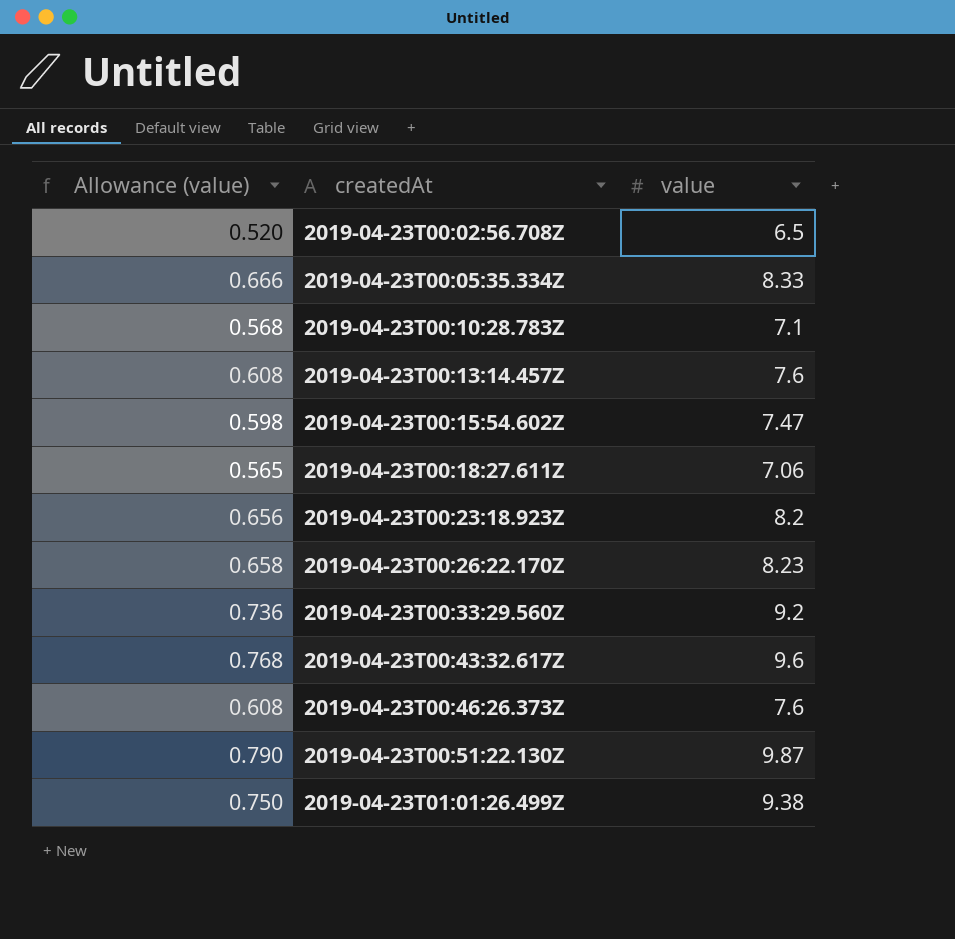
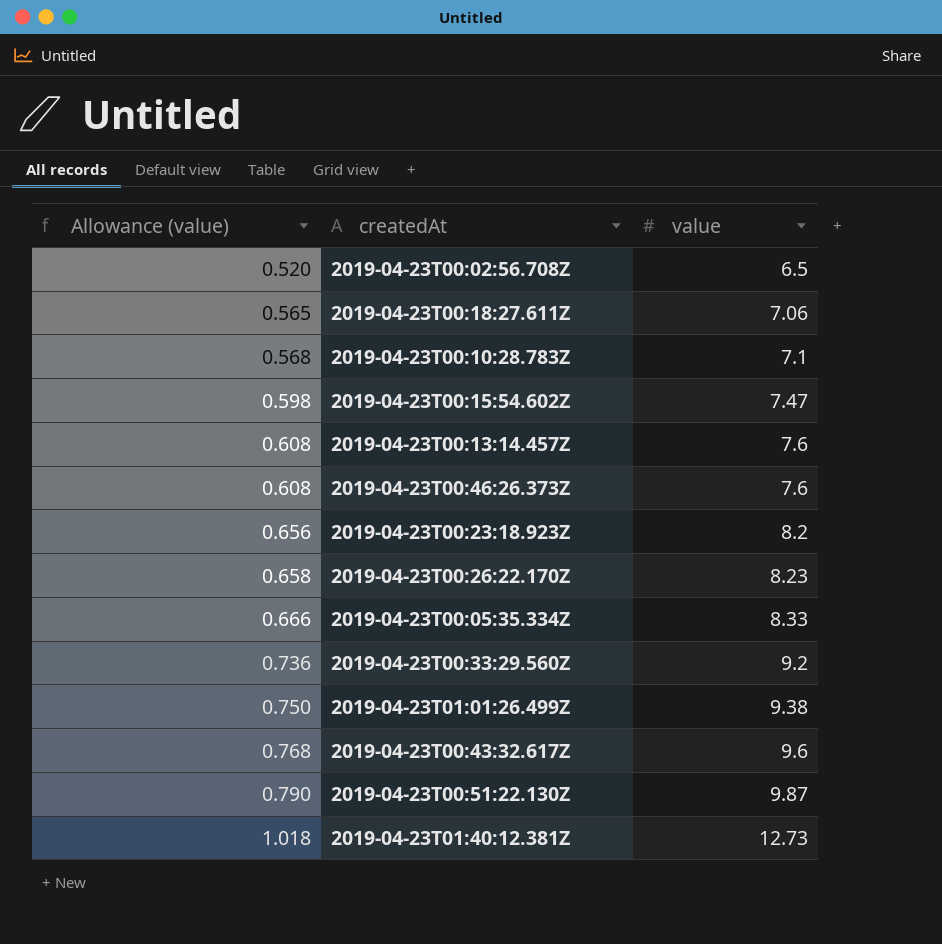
row order: createdAt ascending -> Allowance (value) ascending
row 2019-04-23T01:40:12.381Z: none -> 1.018 | 12.73

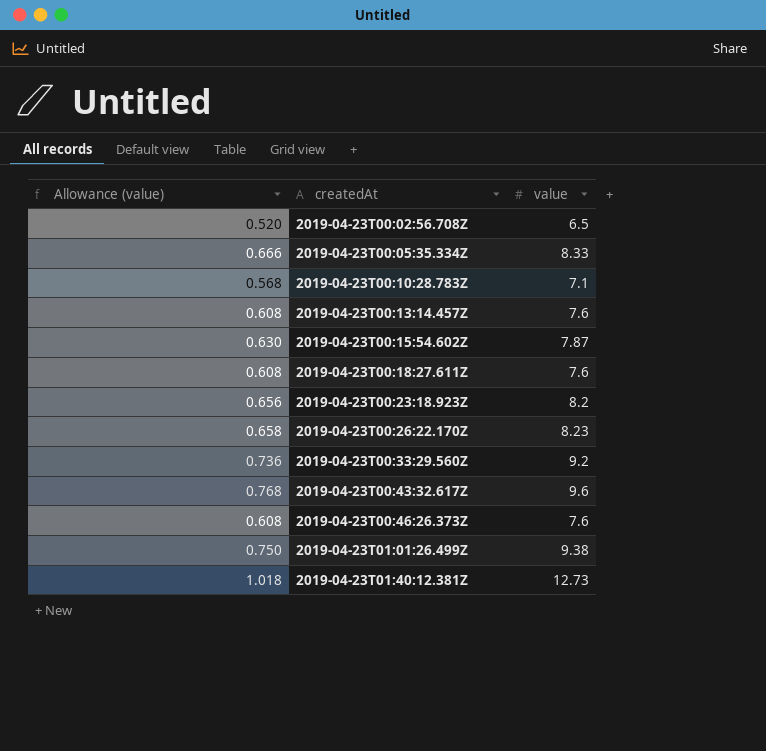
row order: Allowance (value) ascending -> createdAt ascending
row 2019-04-23T00:51:22.130Z: 0.790 | 9.87 -> none
2019-04-23T00:15:54.602Z | Allowance (value): 0.598 -> 0.630
2019-04-23T00:15:54.602Z | value: 7.47 -> 7.87
2019-04-23T00:18:27.611Z | Allowance (value): 0.565 -> 0.608
2019-04-23T00:18:27.611Z | value: 7.06 -> 7.6

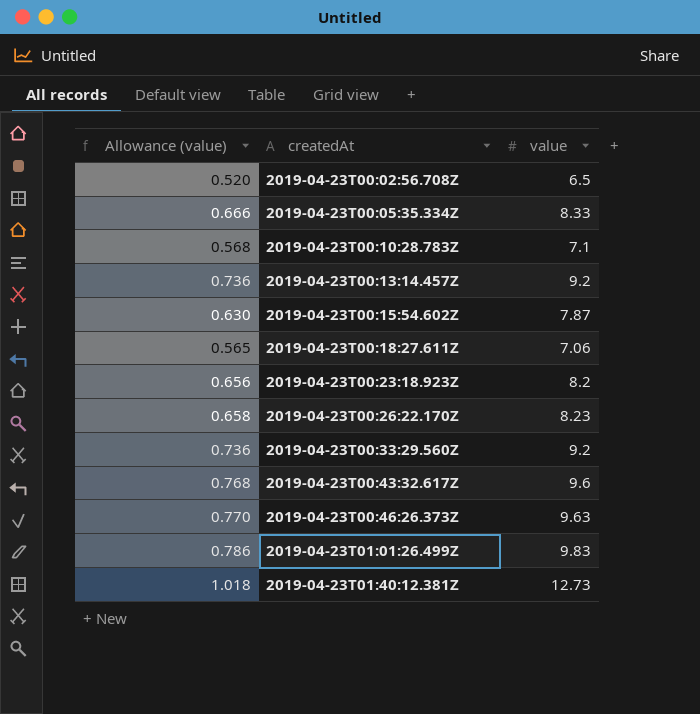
2019-04-23T00:13:14.457Z | Allowance (value): 0.608 -> 0.736
2019-04-23T00:13:14.457Z | value: 7.6 -> 9.2
2019-04-23T00:18:27.611Z | Allowance (value): 0.608 -> 0.565
2019-04-23T00:18:27.611Z | value: 7.6 -> 7.06
2019-04-23T00:46:26.373Z | Allowance (value): 0.608 -> 0.770
2019-04-23T00:46:26.373Z | value: 7.6 -> 9.63
2019-04-23T01:01:26.499Z | Allowance (value): 0.750 -> 0.786
2019-04-23T01:01:26.499Z | value: 9.38 -> 9.83

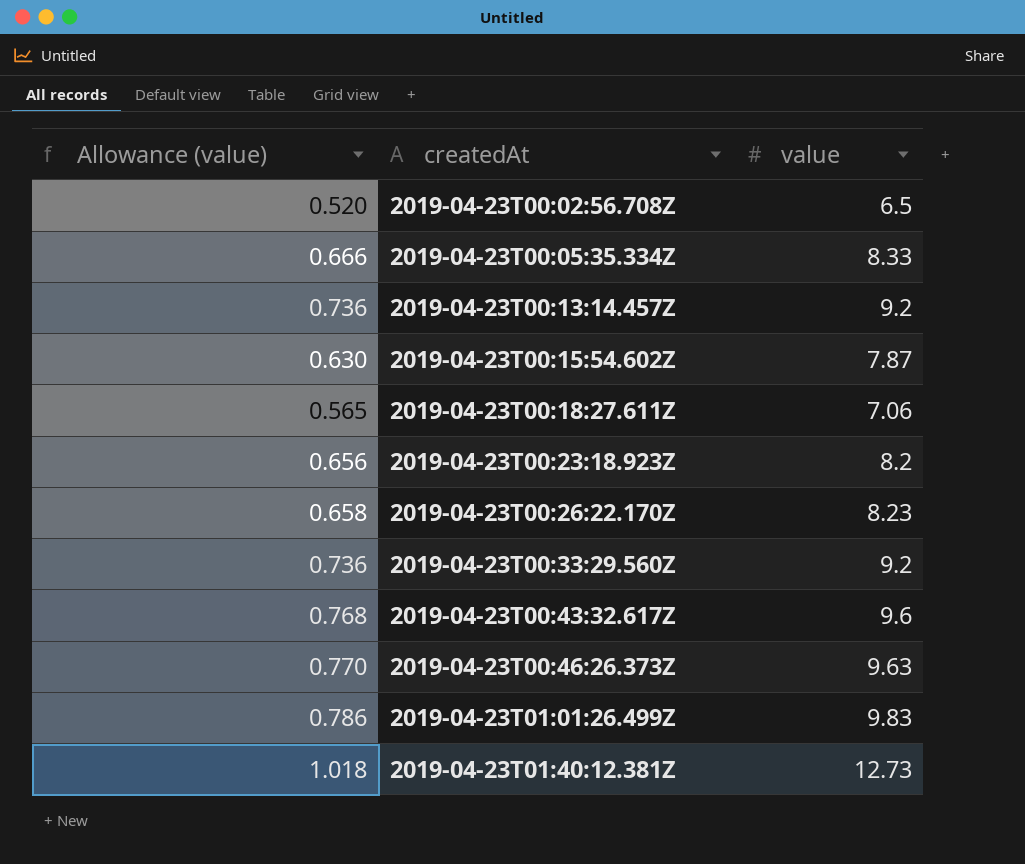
row 2019-04-23T00:10:28.783Z: 0.568 | 7.1 -> none

